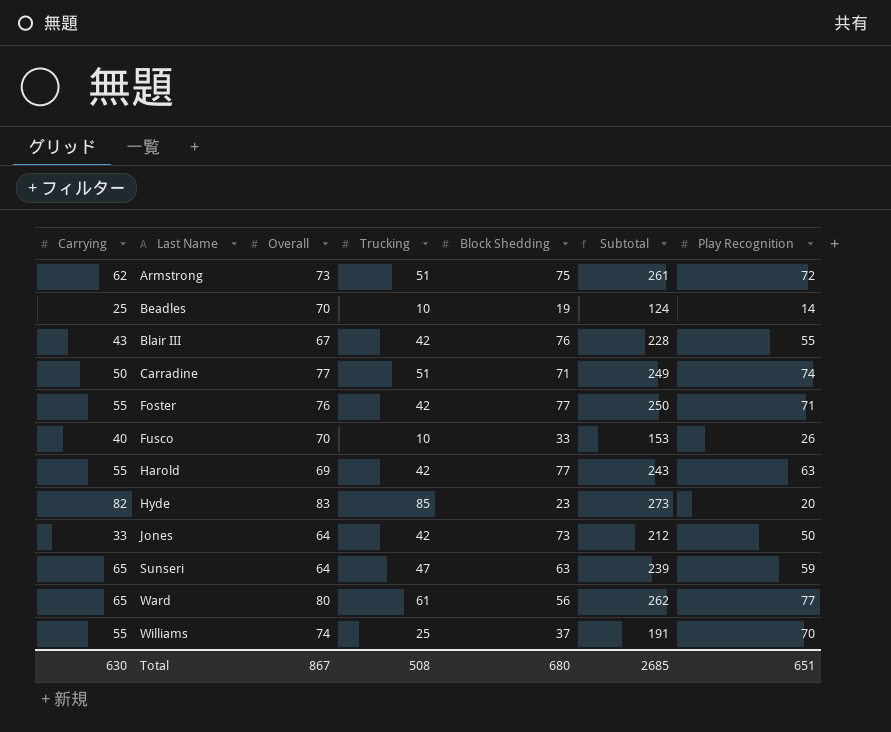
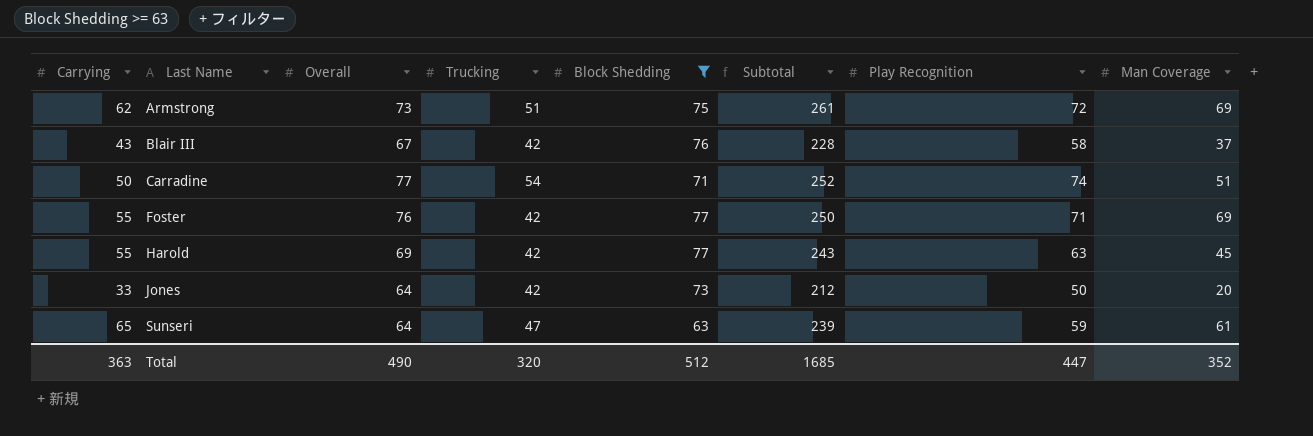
filter: none -> Block Shedding >= 63
column Man Coverage | position: none -> 8
Blair III | Play Recognition: 55 -> 58
Carradine | Trucking: 51 -> 54
Carradine | Subtotal: 249 -> 252
Total | Carrying: 630 -> 363
Total | Overall: 867 -> 490
Total | Trucking: 508 -> 320
Total | Block Shedding: 680 -> 512
Total | Subtotal: 2685 -> 1685
Total | Play Recognition: 651 -> 447

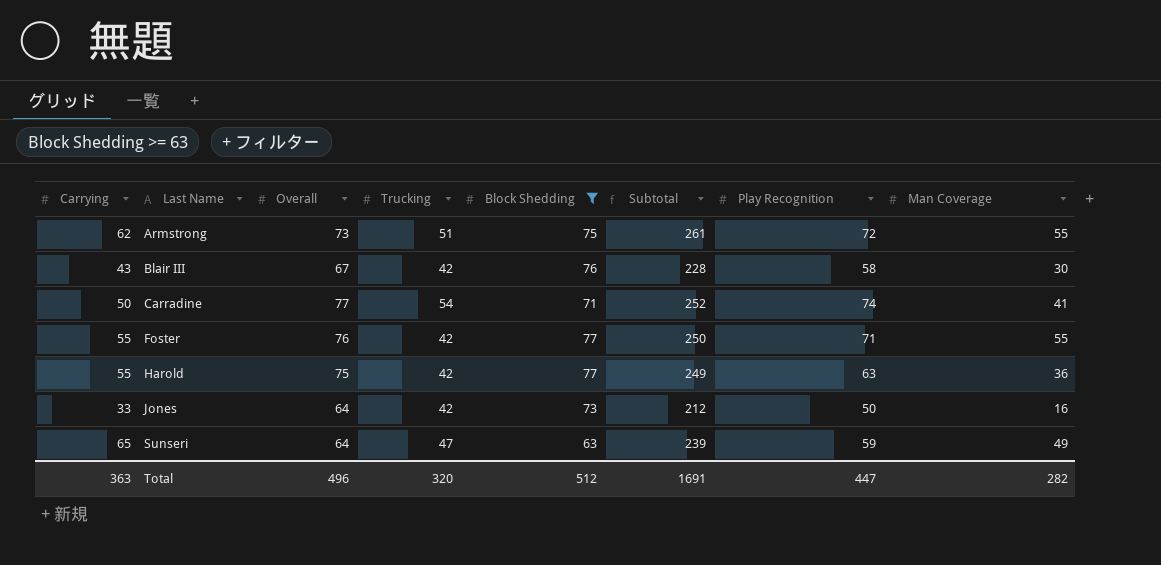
Armstrong | Man Coverage: 69 -> 55
Blair III | Man Coverage: 37 -> 30
Carradine | Man Coverage: 51 -> 41
Foster | Man Coverage: 69 -> 55
Harold | Overall: 69 -> 75
Harold | Subtotal: 243 -> 249
Harold | Man Coverage: 45 -> 36
Jones | Man Coverage: 20 -> 16
Sunseri | Man Coverage: 61 -> 49
Total | Overall: 490 -> 496
Total | Subtotal: 1685 -> 1691
Total | Man Coverage: 352 -> 282

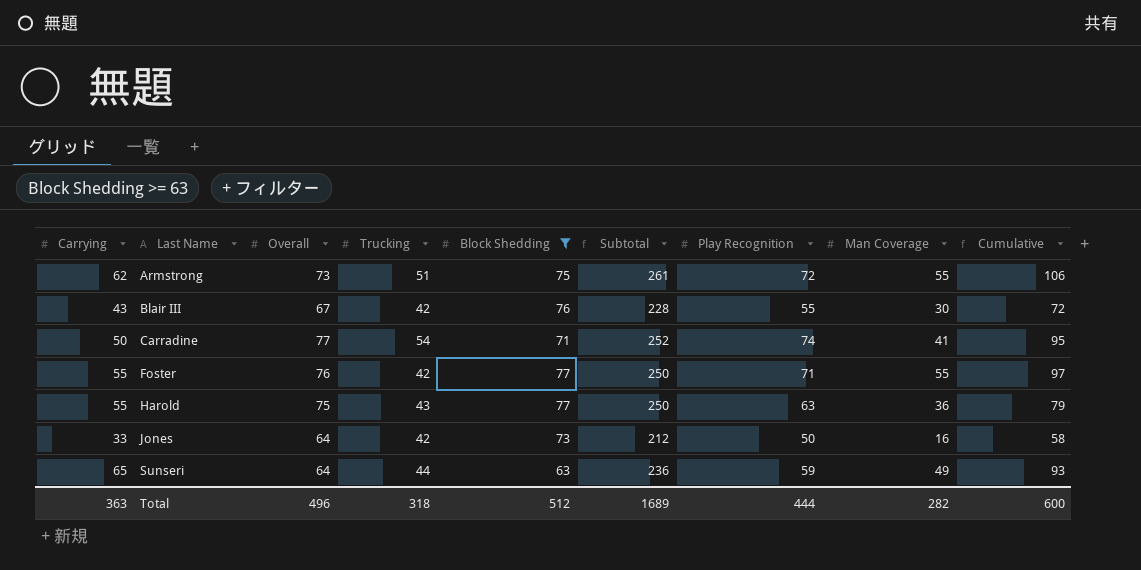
column Cumulative | formula: none -> [Trucking] + [Man Coverage]
Blair III | Play Recognition: 58 -> 55
Harold | Trucking: 42 -> 43
Harold | Subtotal: 249 -> 250
Sunseri | Trucking: 47 -> 44
Sunseri | Subtotal: 239 -> 236
Total | Trucking: 320 -> 318
Total | Subtotal: 1691 -> 1689
Total | Play Recognition: 447 -> 444

